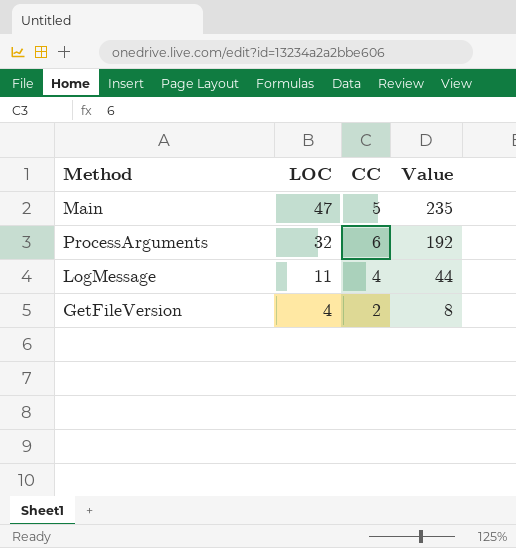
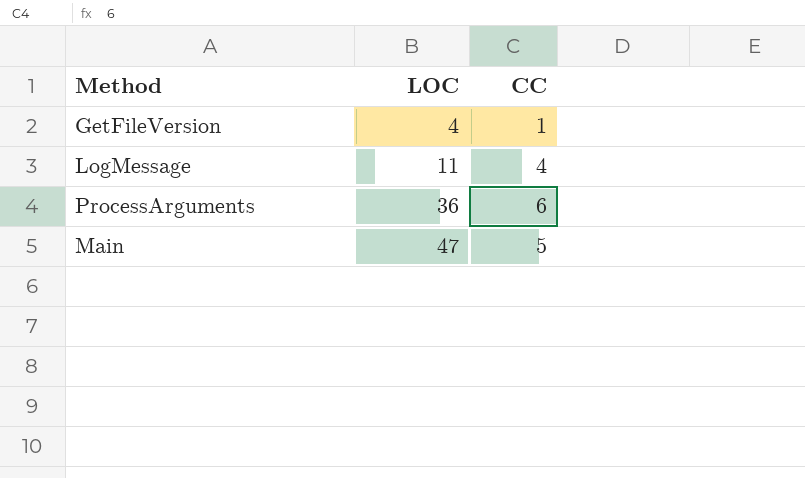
row order: LOC descending -> LOC ascending
column Value | formula: [LOC] * [CC] -> none
GetFileVersion | CC: 2 -> 1
ProcessArguments | LOC: 32 -> 36

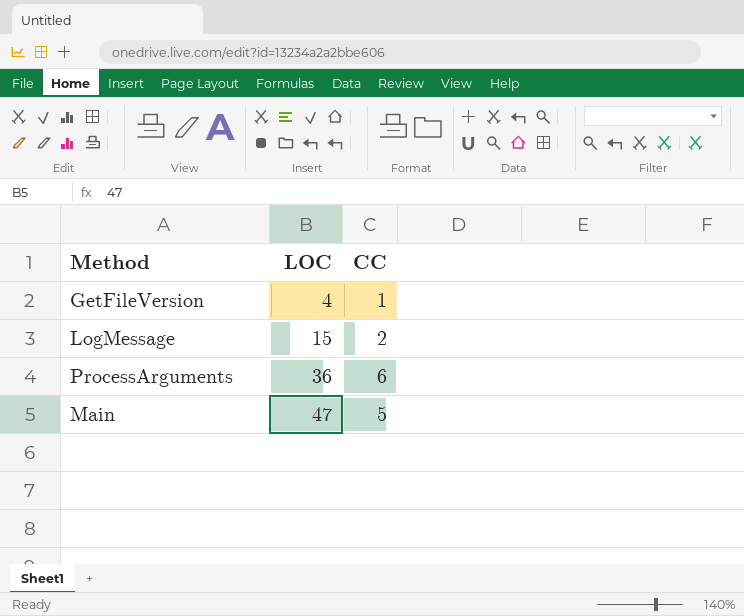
LogMessage | LOC: 11 -> 15
LogMessage | CC: 4 -> 2

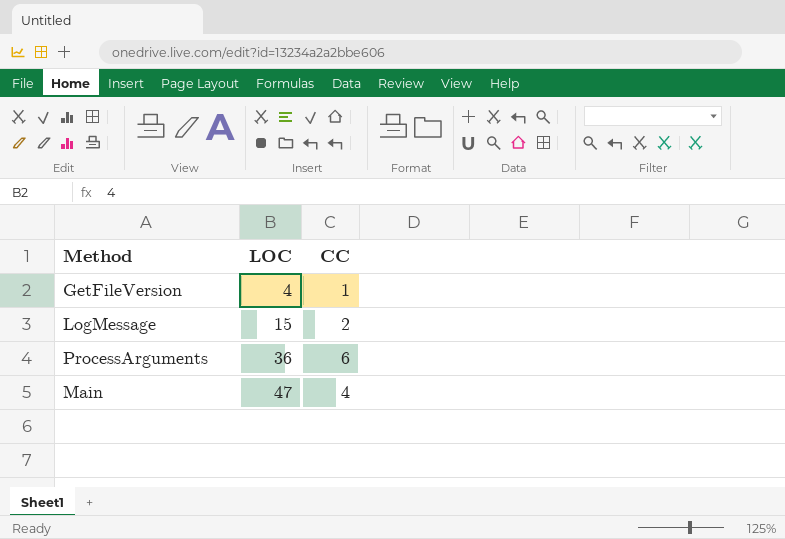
Main | CC: 5 -> 4

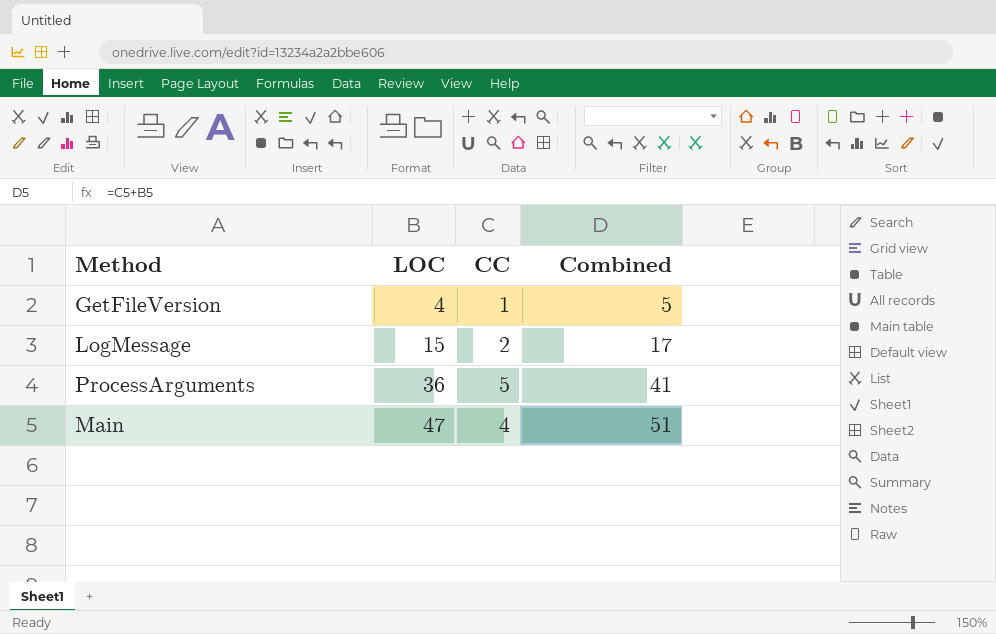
column Combined | formula: none -> [LOC] + [CC]
ProcessArguments | CC: 6 -> 5

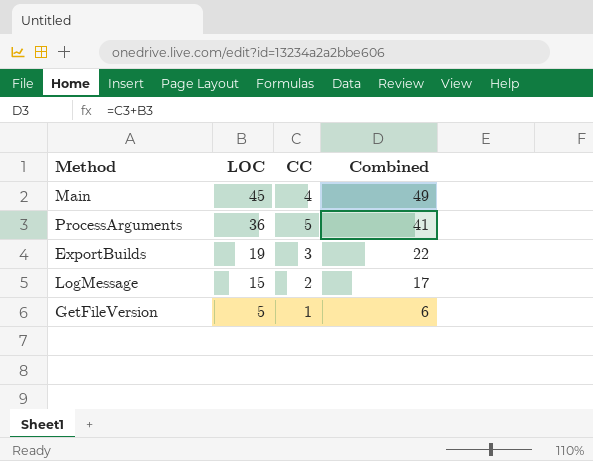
row order: LOC ascending -> LOC descending
Main | LOC: 47 -> 45
Main | Combined: 51 -> 49
row ExportBuilds: none -> 19 | 3 | 22
GetFileVersion | LOC: 4 -> 5
GetFileVersion | Combined: 5 -> 6

